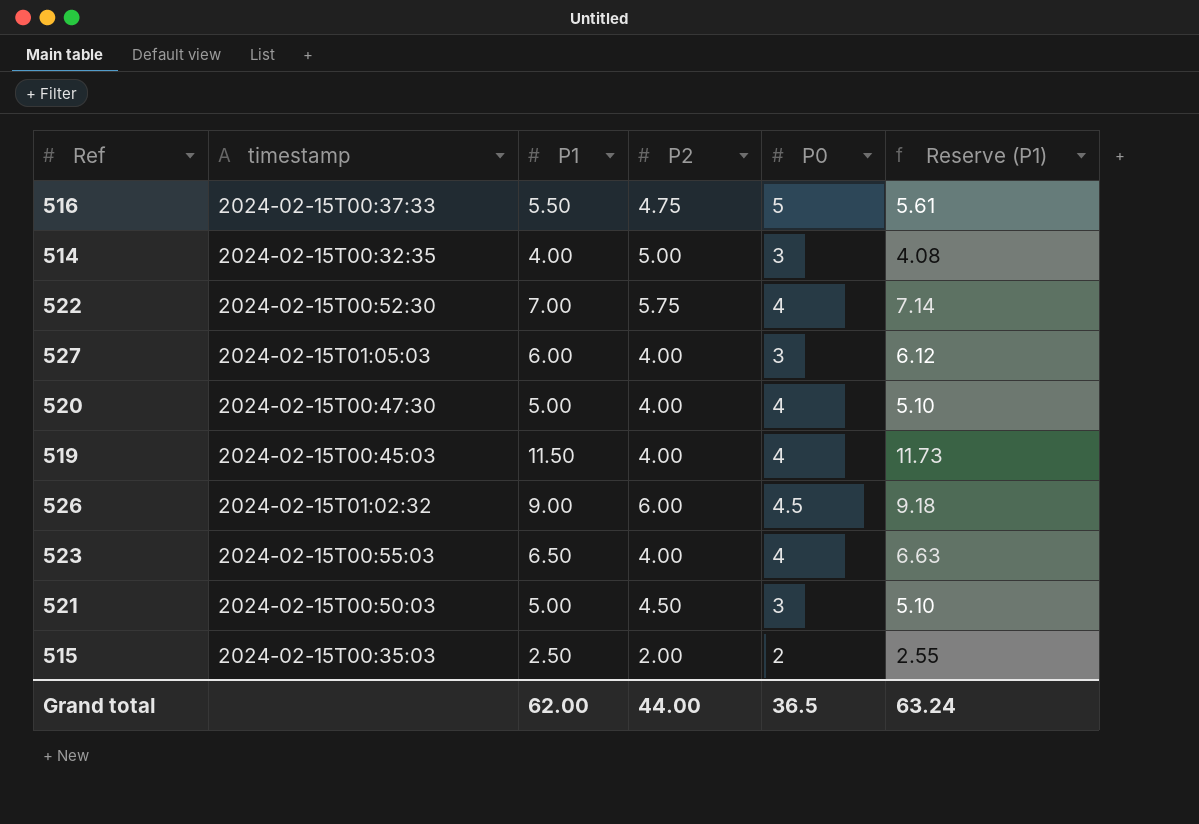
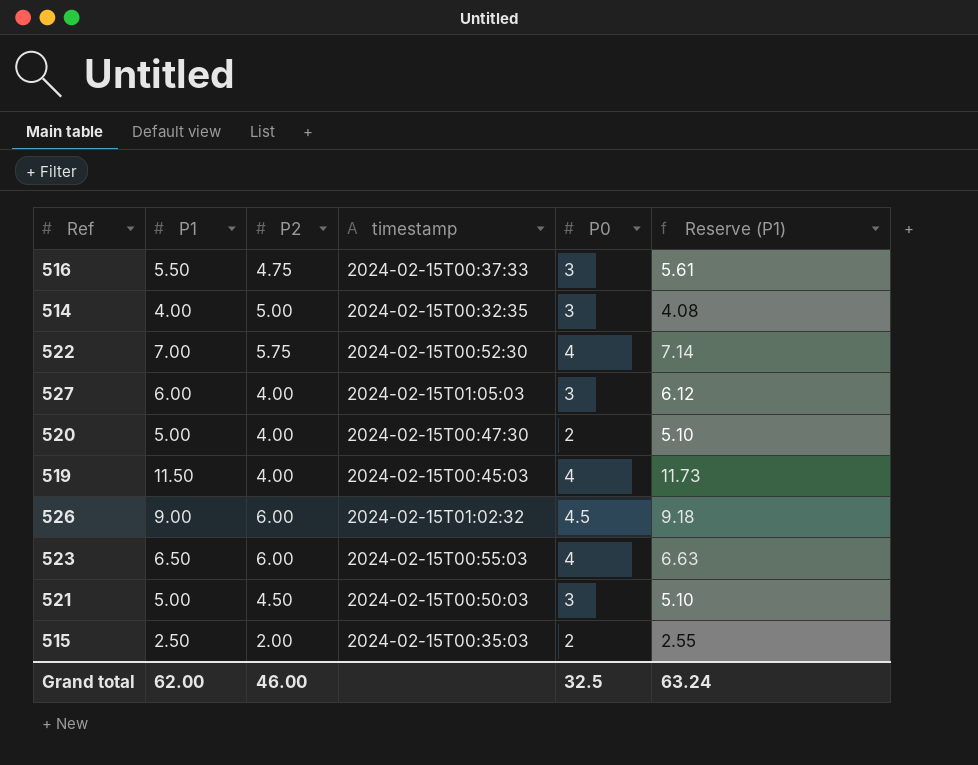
column timestamp | position: 2 -> 4
516 | P0: 5 -> 3
520 | P0: 4 -> 2
523 | P2: 4.00 -> 6.00
Grand total | P2: 44.00 -> 46.00
Grand total | P0: 36.5 -> 32.5

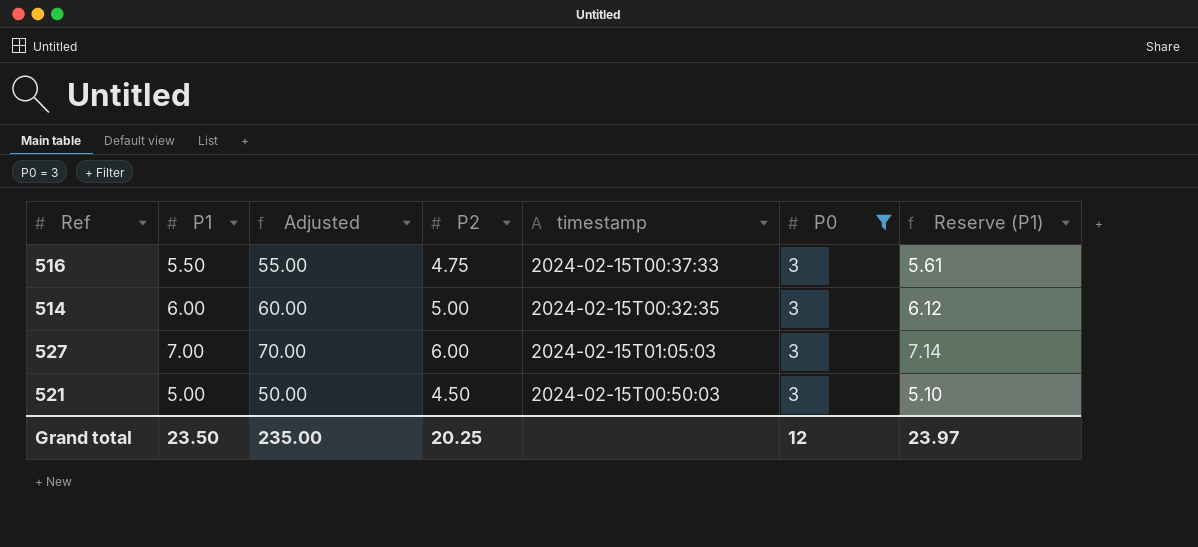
filter: none -> P0 = 3
column Adjusted | formula: none -> [P1] * 10
514 | P1: 4.00 -> 6.00
514 | Reserve (P1): 4.08 -> 6.12
527 | P1: 6.00 -> 7.00
527 | P2: 4.00 -> 6.00
527 | Reserve (P1): 6.12 -> 7.14
Grand total | P1: 62.00 -> 23.50
Grand total | P2: 46.00 -> 20.25
Grand total | P0: 32.5 -> 12
Grand total | Reserve (P1): 63.24 -> 23.97

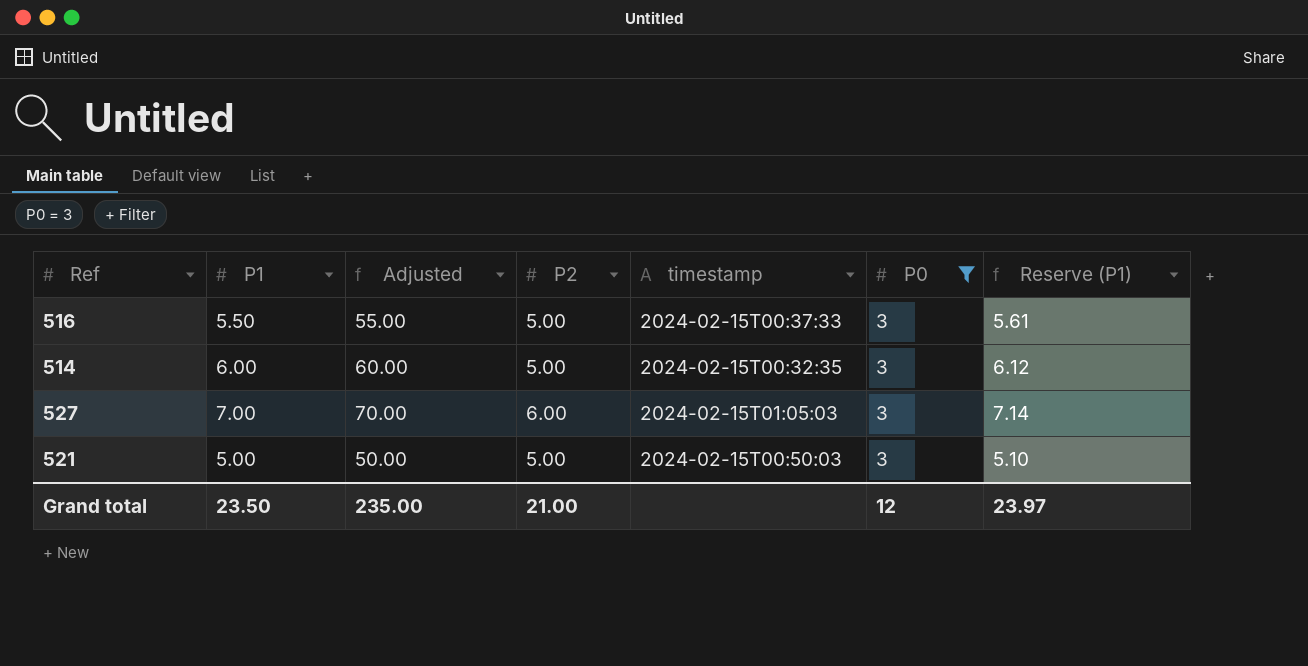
516 | P2: 4.75 -> 5.00
521 | P2: 4.50 -> 5.00
Grand total | P2: 20.25 -> 21.00

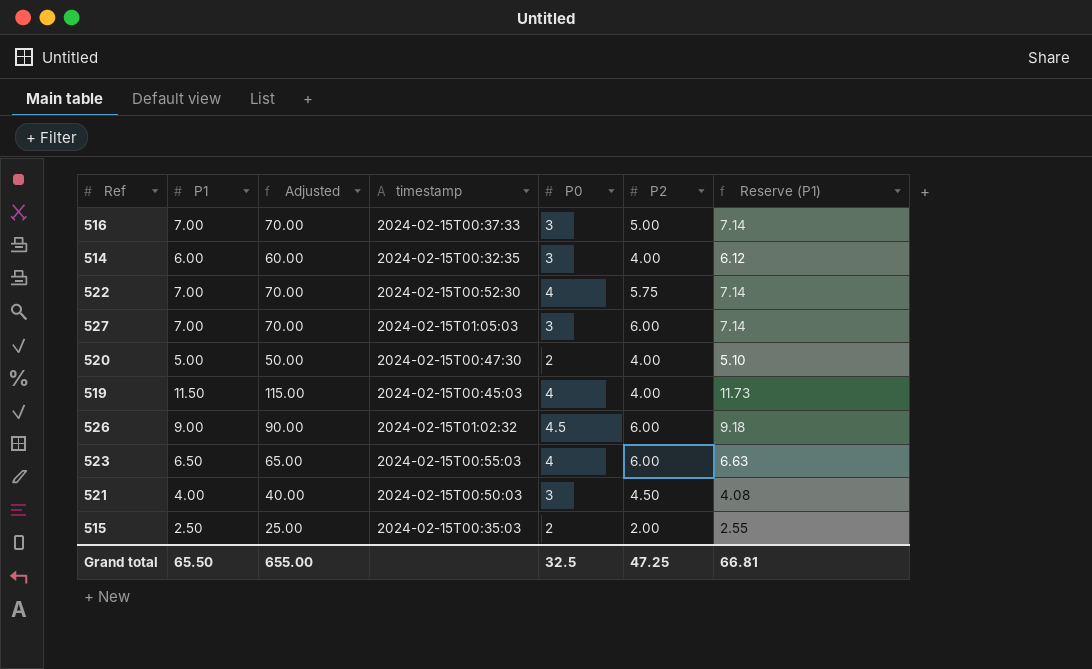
filter: P0 = 3 -> none
column P2 | position: 4 -> 6
516 | P1: 5.50 -> 7.00
516 | Adjusted: 55.00 -> 70.00
516 | Reserve (P1): 5.61 -> 7.14
514 | P2: 5.00 -> 4.00
521 | P1: 5.00 -> 4.00
521 | Adjusted: 50.00 -> 40.00
521 | P2: 5.00 -> 4.50
521 | Reserve (P1): 5.10 -> 4.08
Grand total | P1: 23.50 -> 65.50
Grand total | Adjusted: 235.00 -> 655.00
Grand total | P0: 12 -> 32.5
Grand total | P2: 21.00 -> 47.25
Grand total | Reserve (P1): 23.97 -> 66.81

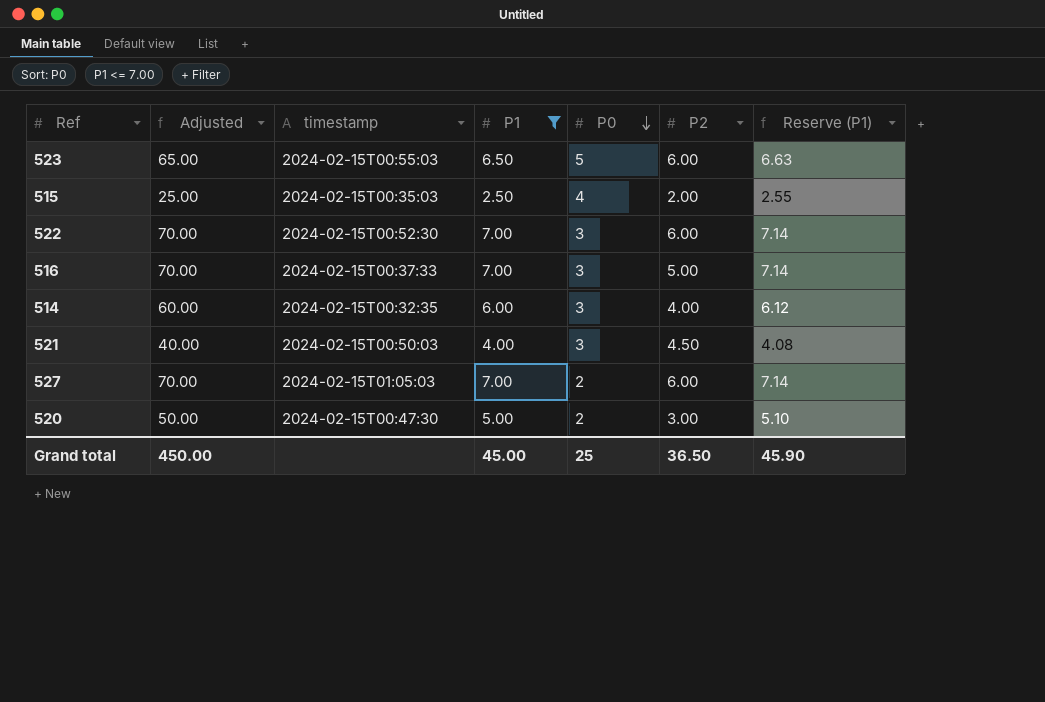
filter: none -> P1 <= 7.00
row order: none -> P0 descending
column P1 | position: 2 -> 4
523 | P0: 4 -> 5
515 | P0: 2 -> 4
522 | P0: 4 -> 3
522 | P2: 5.75 -> 6.00
527 | P0: 3 -> 2
520 | P2: 4.00 -> 3.00
Grand total | Adjusted: 655.00 -> 450.00
Grand total | P1: 65.50 -> 45.00
Grand total | P0: 32.5 -> 25
Grand total | P2: 47.25 -> 36.50
Grand total | Reserve (P1): 66.81 -> 45.90

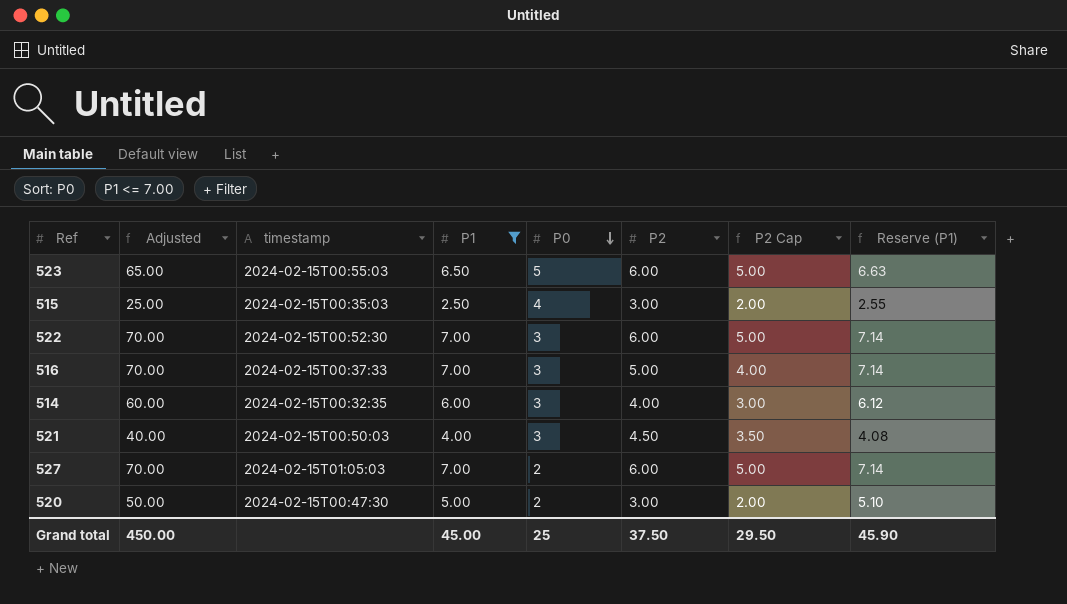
column P2 Cap | formula: none -> [P2] - 1
515 | P2: 2.00 -> 3.00
Grand total | P2: 36.50 -> 37.50

